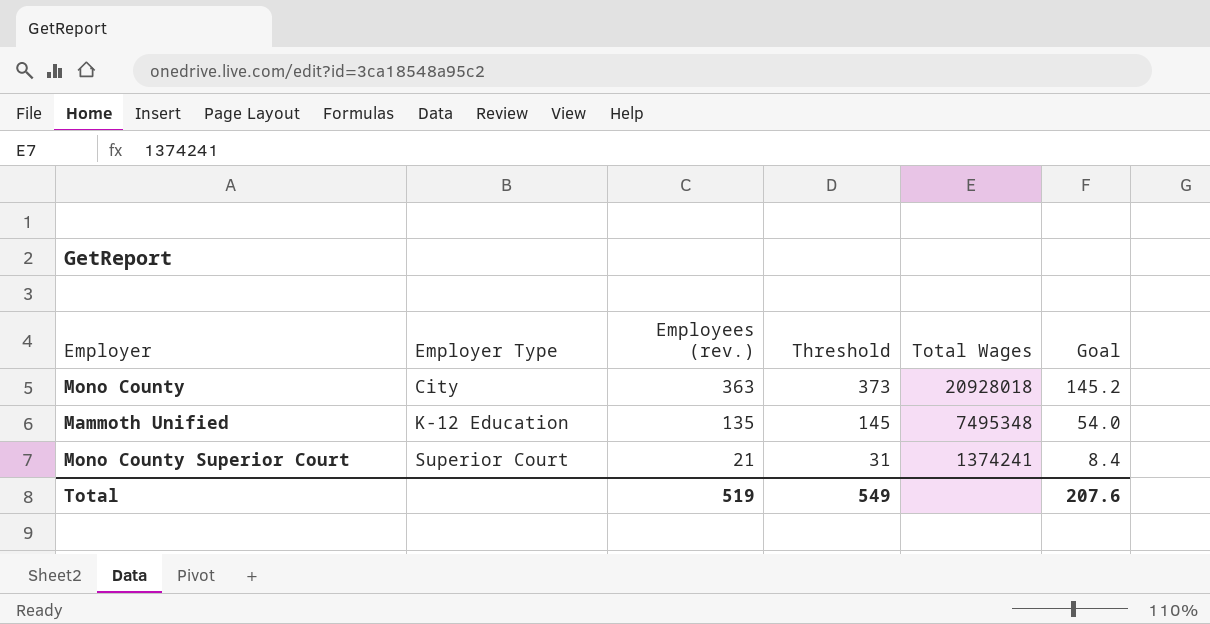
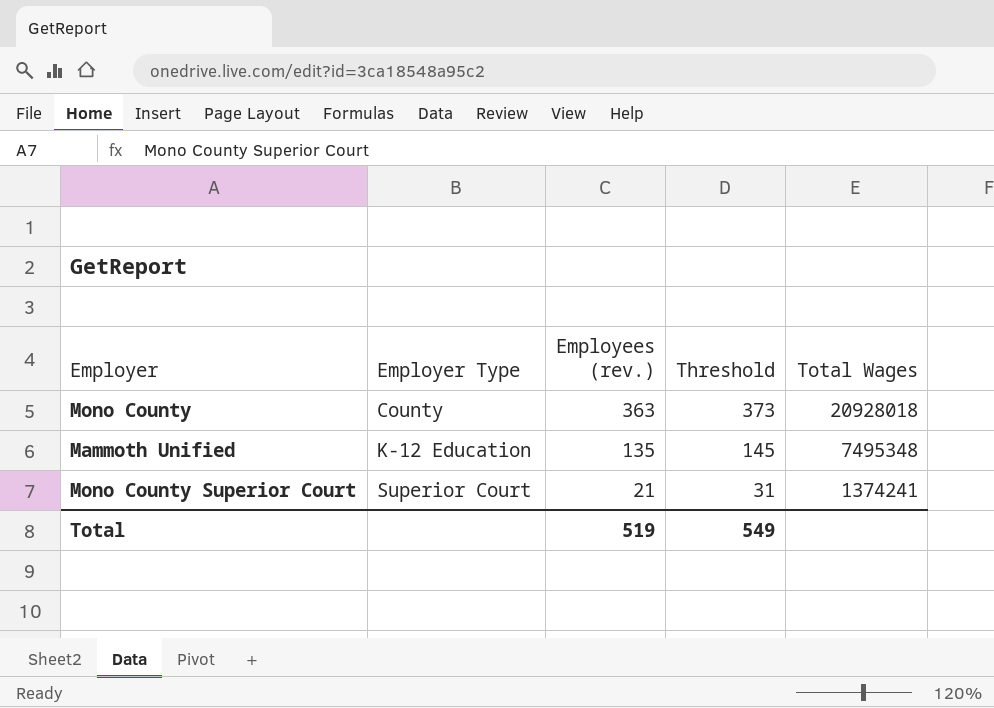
column Goal | formula: [Employees (rev.)] * 0.4 -> none
Mono County | Employer Type: City -> County

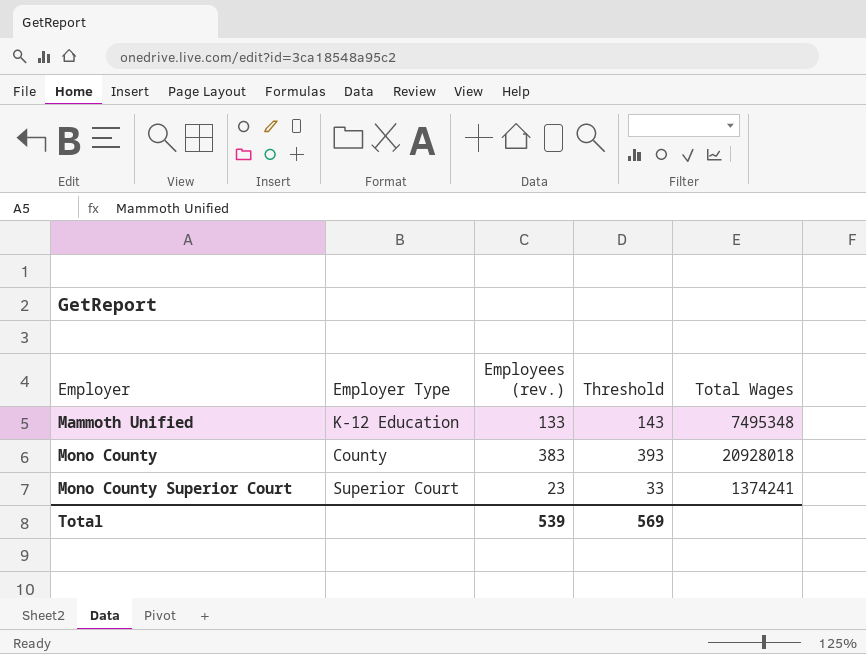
row order: Employer Type ascending -> Employer ascending
Mammoth Unified | Employees (rev.): 135 -> 133
Mammoth Unified | Threshold: 145 -> 143
Mono County | Employees (rev.): 363 -> 383
Mono County | Threshold: 373 -> 393
Mono County Superior Court | Employees (rev.): 21 -> 23
Mono County Superior Court | Threshold: 31 -> 33
Total | Employees (rev.): 519 -> 539
Total | Threshold: 549 -> 569

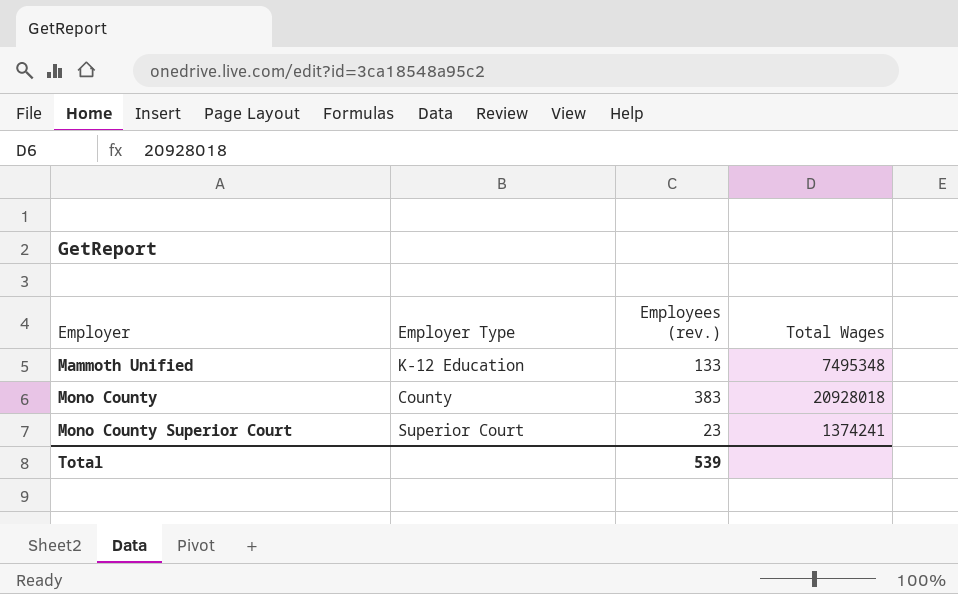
column Threshold | formula: [Employees (rev.)] + 10 -> none

